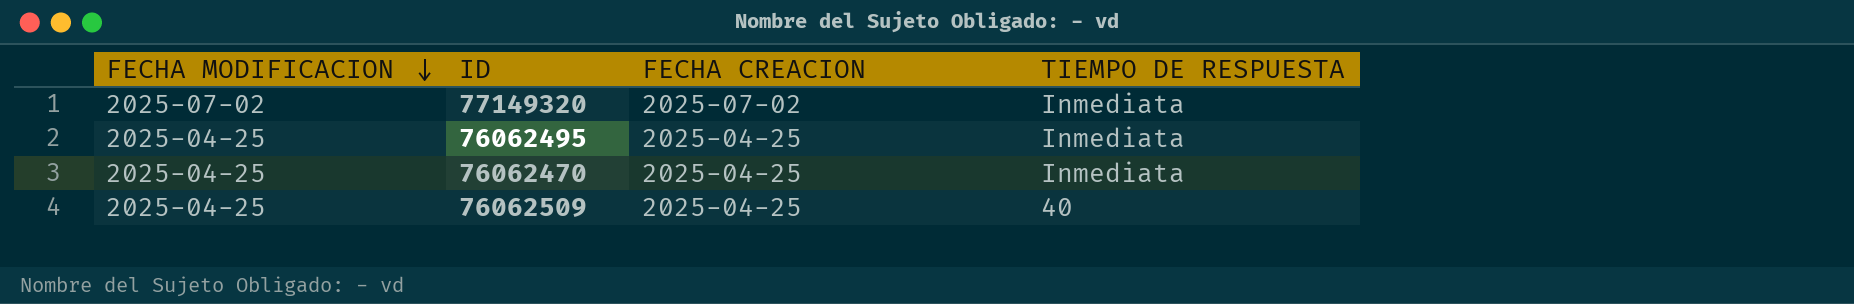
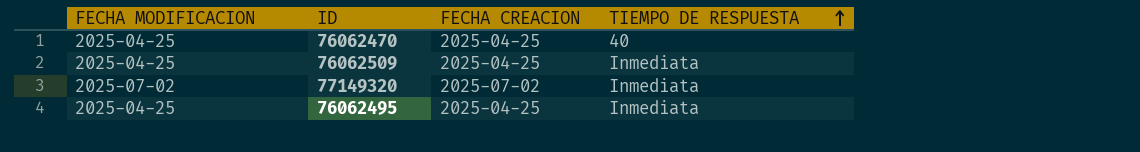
row order: FECHA MODIFICACION descending -> TIEMPO DE RESPUESTA ascending
76062470 | TIEMPO DE RESPUESTA: Inmediata -> 40
76062509 | TIEMPO DE RESPUESTA: 40 -> Inmediata

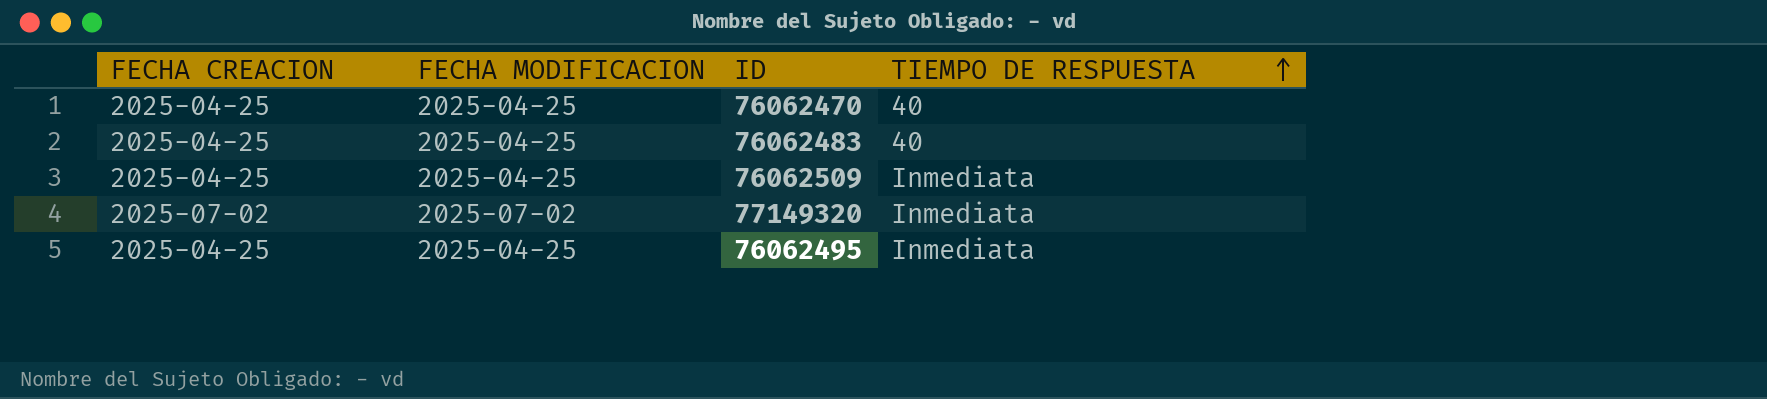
column FECHA CREACION | position: 3 -> 1
row 76062483: none -> 2025-04-25 | 2025-04-25 | 40

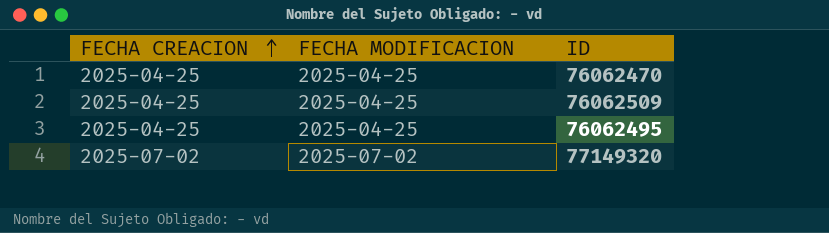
row order: TIEMPO DE RESPUESTA ascending -> FECHA CREACION ascending
column TIEMPO DE RESPUESTA | position: 4 -> none
row 76062483: 2025-04-25 | 2025-04-25 | 40 -> none

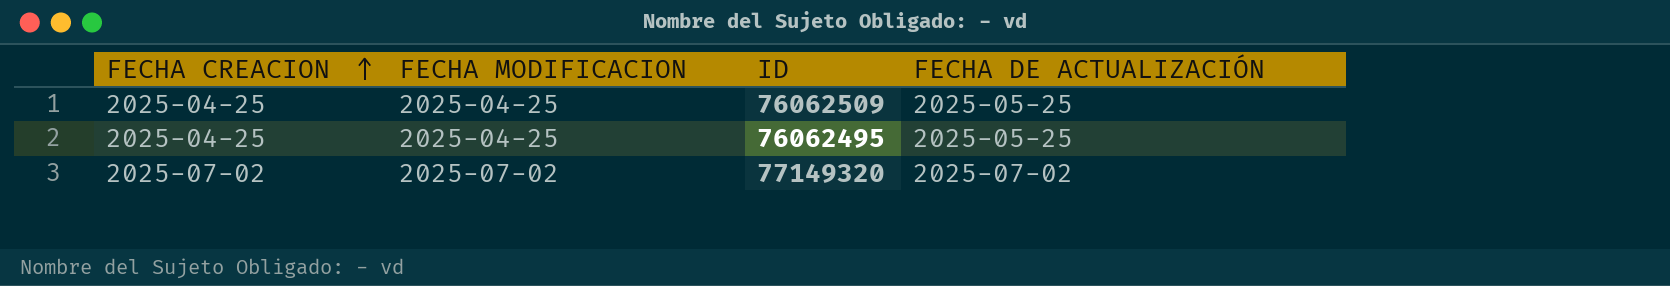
column FECHA DE ACTUALIZACIÓN | position: none -> 4
row 76062470: 2025-04-25 | 2025-04-25 -> none

